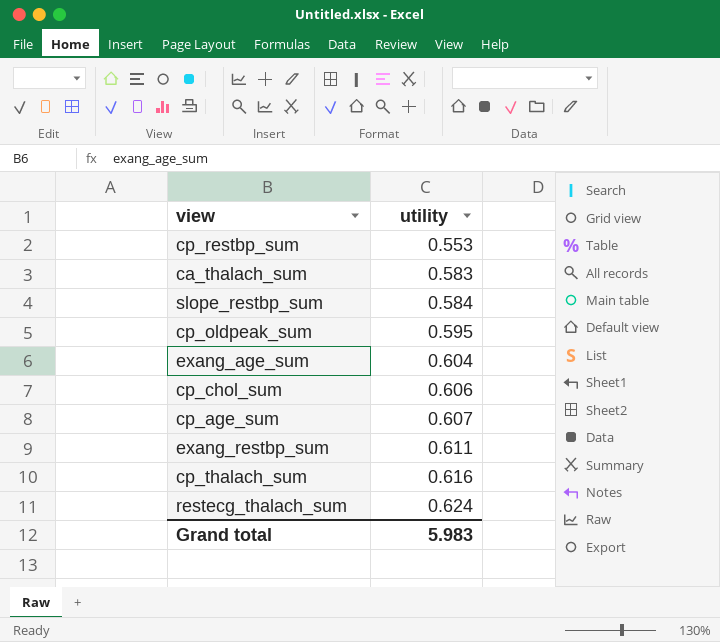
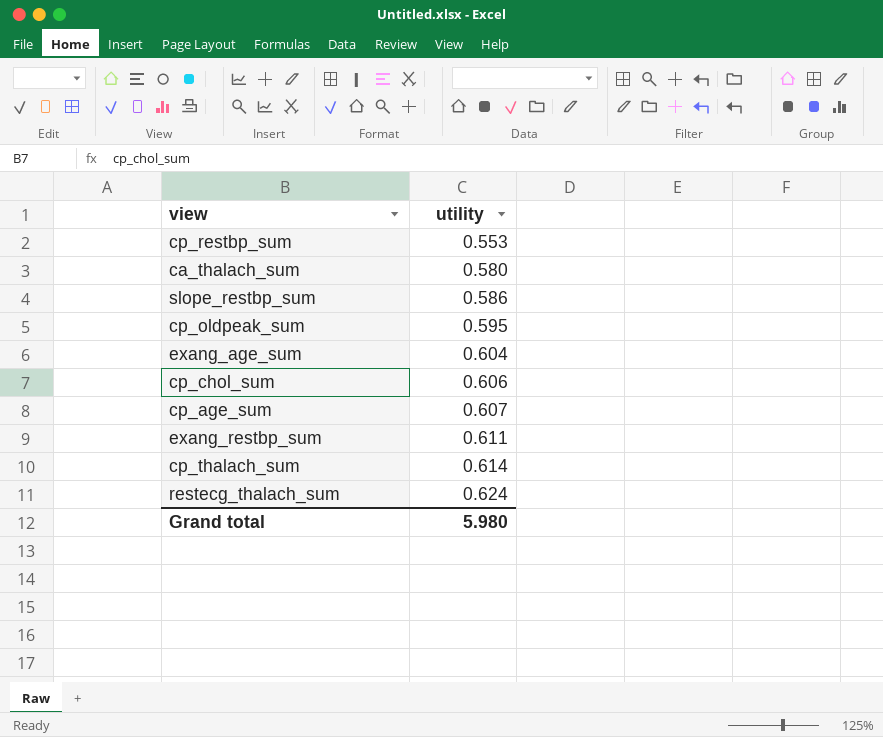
ca_thalach_sum | utility: 0.583 -> 0.580
slope_restbp_sum | utility: 0.584 -> 0.586
cp_thalach_sum | utility: 0.616 -> 0.614
Grand total | utility: 5.983 -> 5.980

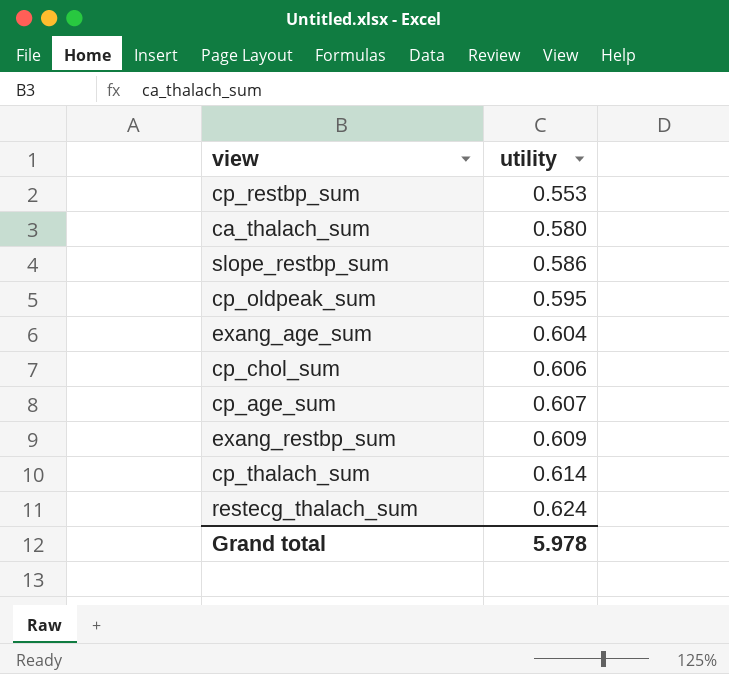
exang_restbp_sum | utility: 0.611 -> 0.609
Grand total | utility: 5.980 -> 5.978

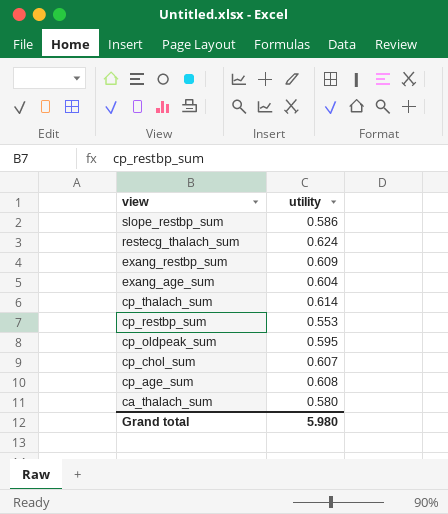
row order: utility ascending -> view descending
cp_chol_sum | utility: 0.606 -> 0.607
cp_age_sum | utility: 0.607 -> 0.608
Grand total | utility: 5.978 -> 5.980

